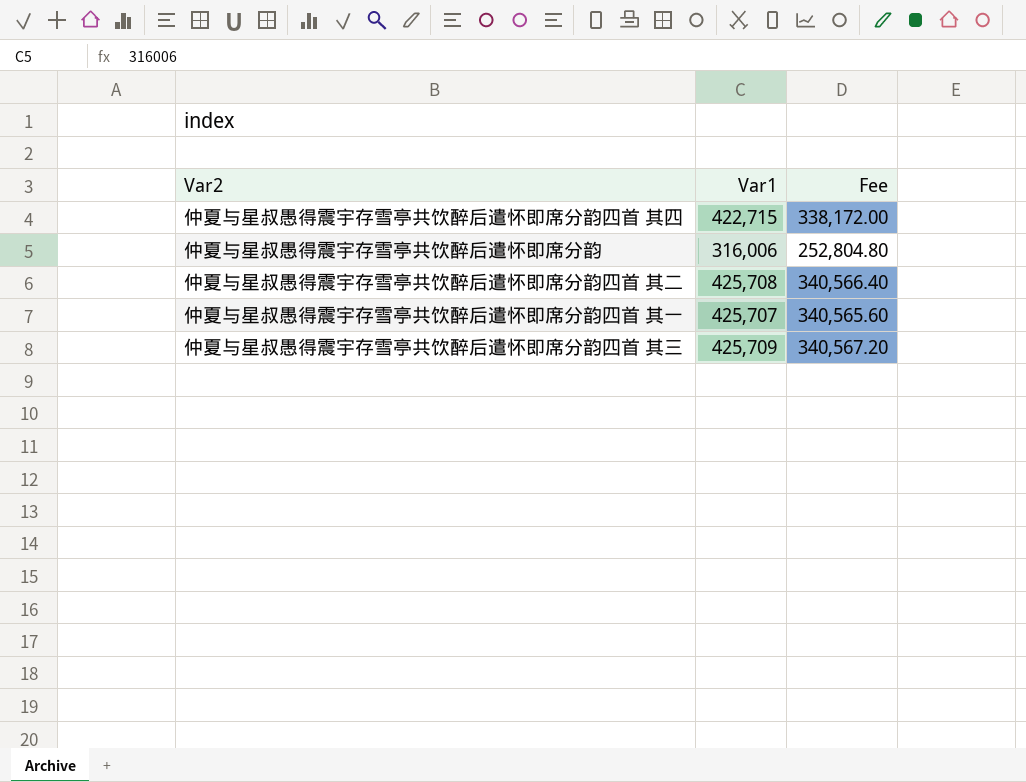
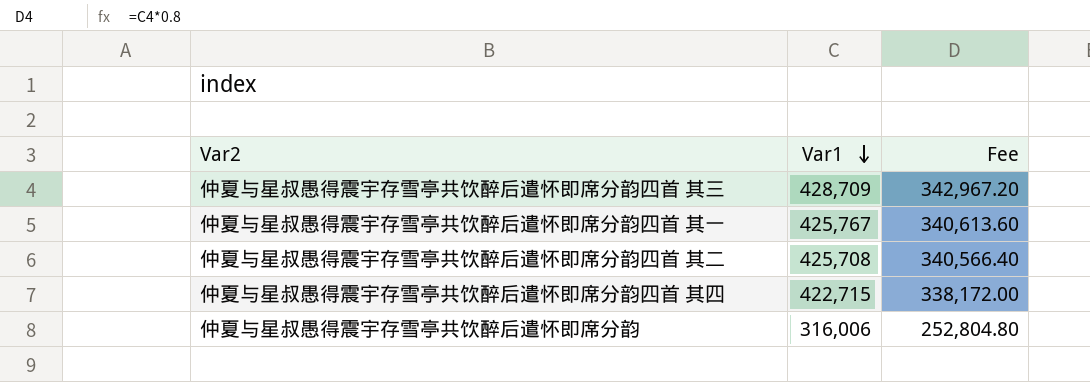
row order: none -> Var1 descending
仲夏与星叔愚得震宇存雪亭共饮醉后遣怀即席分韵四首 其三 | Var1: 425,709 -> 428,709
仲夏与星叔愚得震宇存雪亭共饮醉后遣怀即席分韵四首 其三 | Fee: 340,567.20 -> 342,967.20
仲夏与星叔愚得震宇存雪亭共饮醉后遣怀即席分韵四首 其一 | Var1: 425,707 -> 425,767
仲夏与星叔愚得震宇存雪亭共饮醉后遣怀即席分韵四首 其一 | Fee: 340,565.60 -> 340,613.60

